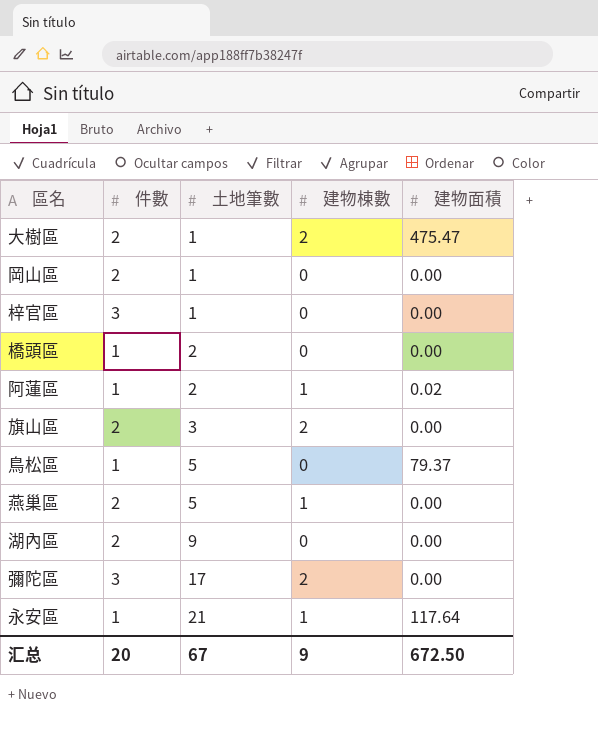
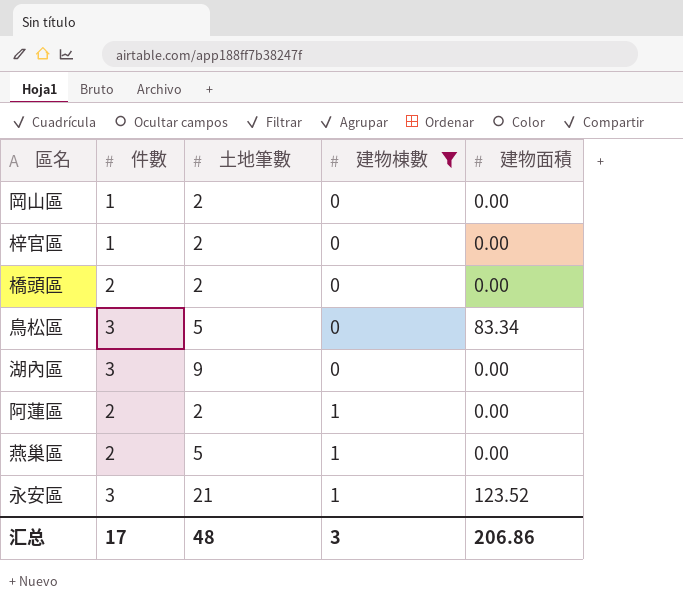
filter: none -> 建物棟數 != 2
row order: 土地筆數 ascending -> 建物棟數 ascending
岡山區 | 件數: 2 -> 1
岡山區 | 土地筆數: 1 -> 2
梓官區 | 件數: 3 -> 1
梓官區 | 土地筆數: 1 -> 2
橋頭區 | 件數: 1 -> 2
鳥松區 | 件數: 1 -> 3
鳥松區 | 建物面積: 79.37 -> 83.34
湖內區 | 件數: 2 -> 3
阿蓮區 | 件數: 1 -> 2
阿蓮區 | 建物面積: 0.02 -> 0.00
永安區 | 件數: 1 -> 3
永安區 | 建物面積: 117.64 -> 123.52
汇总 | 件數: 20 -> 17
汇总 | 土地筆數: 67 -> 48
汇总 | 建物棟數: 9 -> 3
汇总 | 建物面積: 672.50 -> 206.86

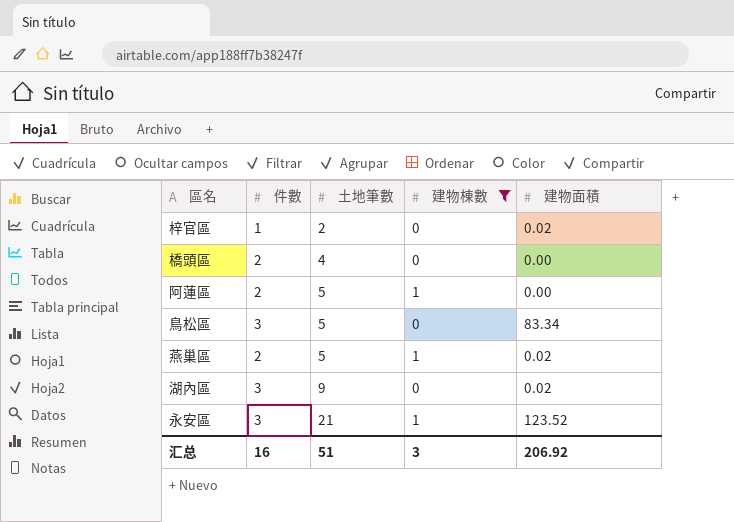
row order: 建物棟數 ascending -> 土地筆數 ascending
row 岡山區: 1 | 2 | 0 | 0.00 -> none
梓官區 | 建物面積: 0.00 -> 0.02
橋頭區 | 土地筆數: 2 -> 4
阿蓮區 | 土地筆數: 2 -> 5
燕巢區 | 建物面積: 0.00 -> 0.02
湖內區 | 建物面積: 0.00 -> 0.02
汇总 | 件數: 17 -> 16
汇总 | 土地筆數: 48 -> 51
汇总 | 建物面積: 206.86 -> 206.92

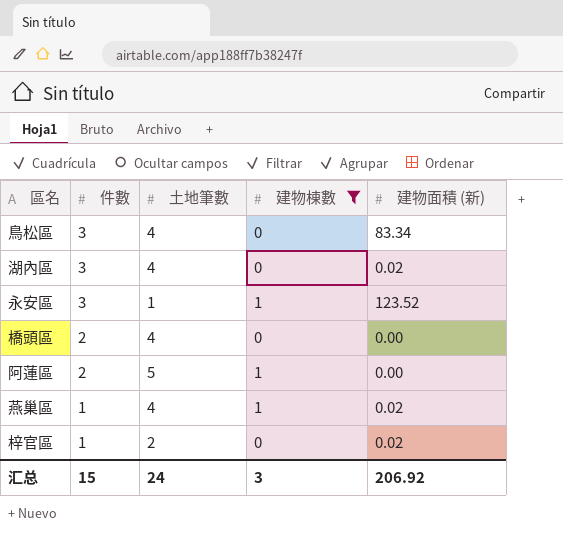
row order: 土地筆數 ascending -> 件數 descending
column name: 建物面積 -> 建物面積 (新)
鳥松區 | 土地筆數: 5 -> 4
湖內區 | 土地筆數: 9 -> 4
永安區 | 土地筆數: 21 -> 1
燕巢區 | 件數: 2 -> 1
燕巢區 | 土地筆數: 5 -> 4
汇总 | 件數: 16 -> 15
汇总 | 土地筆數: 51 -> 24

